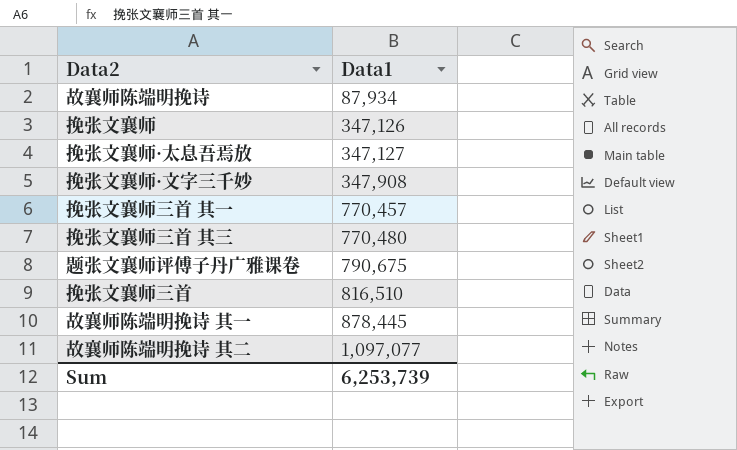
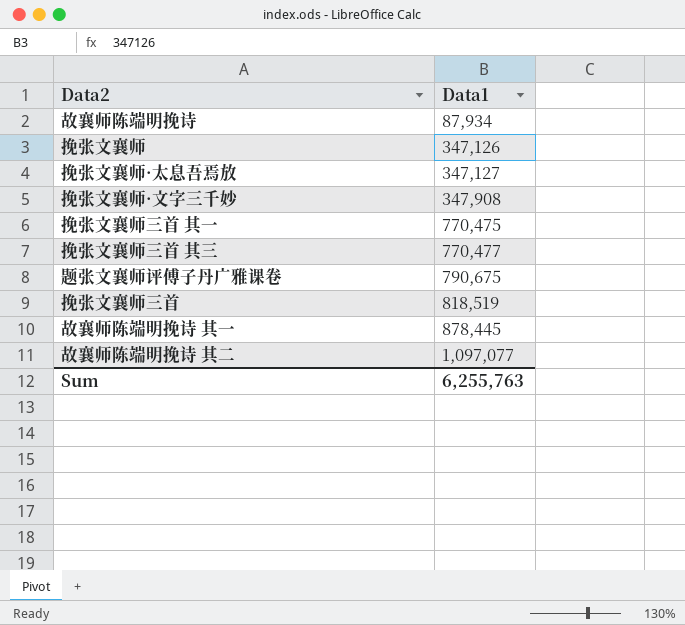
挽张文襄师三首 其一 | Data1: 770,457 -> 770,475
挽张文襄师三首 其三 | Data1: 770,480 -> 770,477
挽张文襄师三首 | Data1: 816,510 -> 818,519
Sum | Data1: 6,253,739 -> 6,255,763

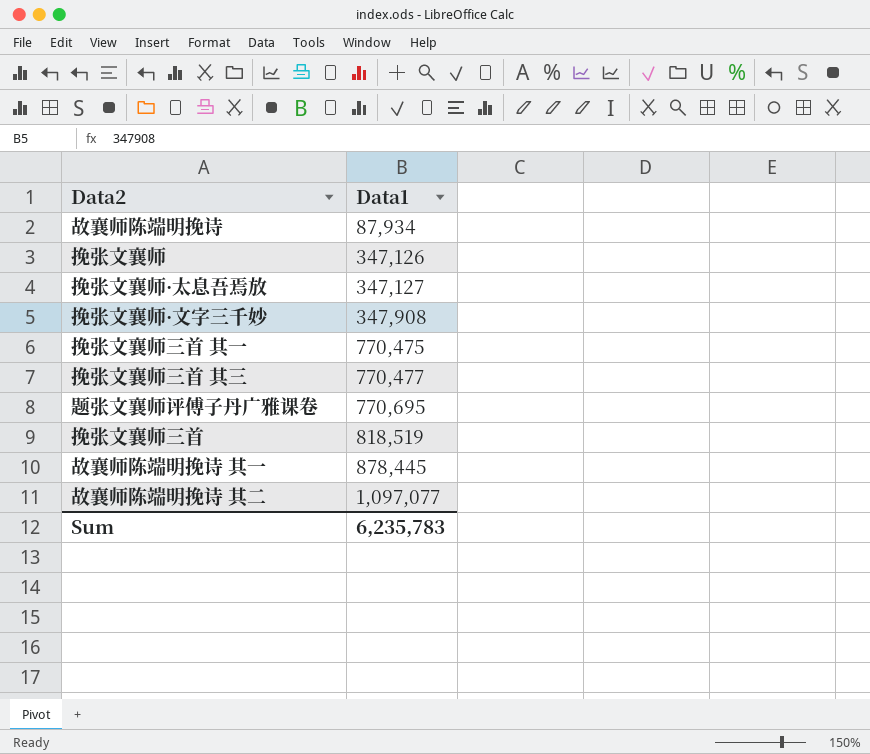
题张文襄师评傅子丹广雅课卷 | Data1: 790,675 -> 770,695
Sum | Data1: 6,255,763 -> 6,235,783

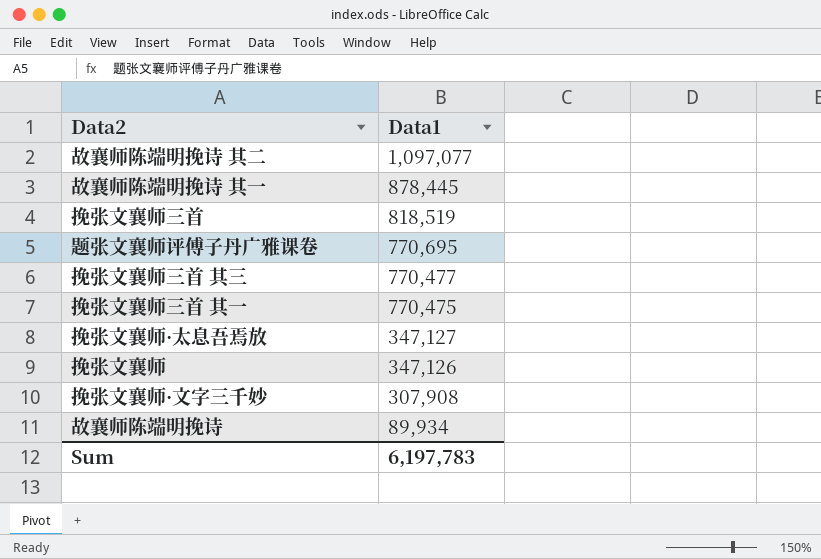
row order: Data1 ascending -> Data1 descending
挽张文襄师·文字三千妙 | Data1: 347,908 -> 307,908
故襄师陈端明挽诗 | Data1: 87,934 -> 89,934
Sum | Data1: 6,235,783 -> 6,197,783

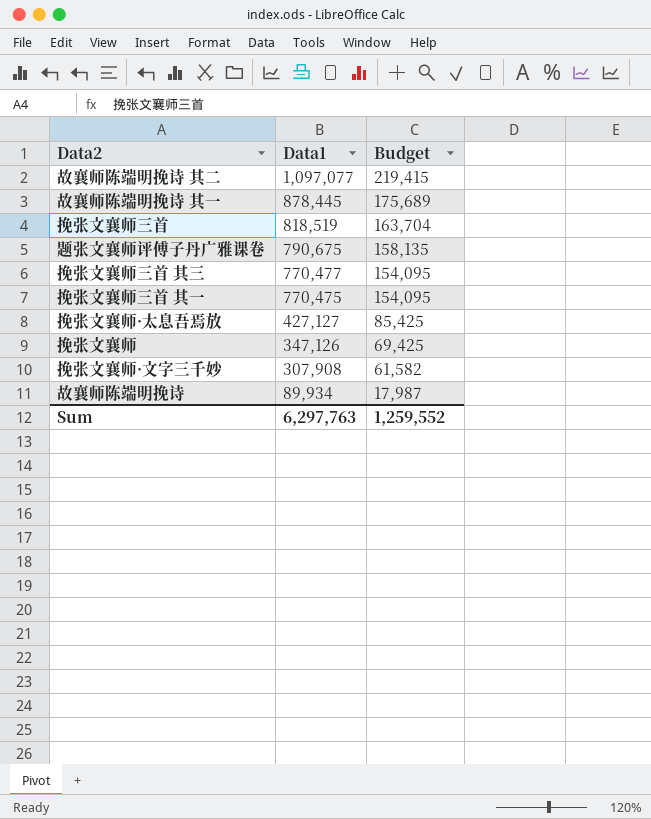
column Budget | formula: none -> [Data1] * 0.2
题张文襄师评傅子丹广雅课卷 | Data1: 770,695 -> 790,675
挽张文襄师·太息吾焉放 | Data1: 347,127 -> 427,127
Sum | Data1: 6,197,783 -> 6,297,763

